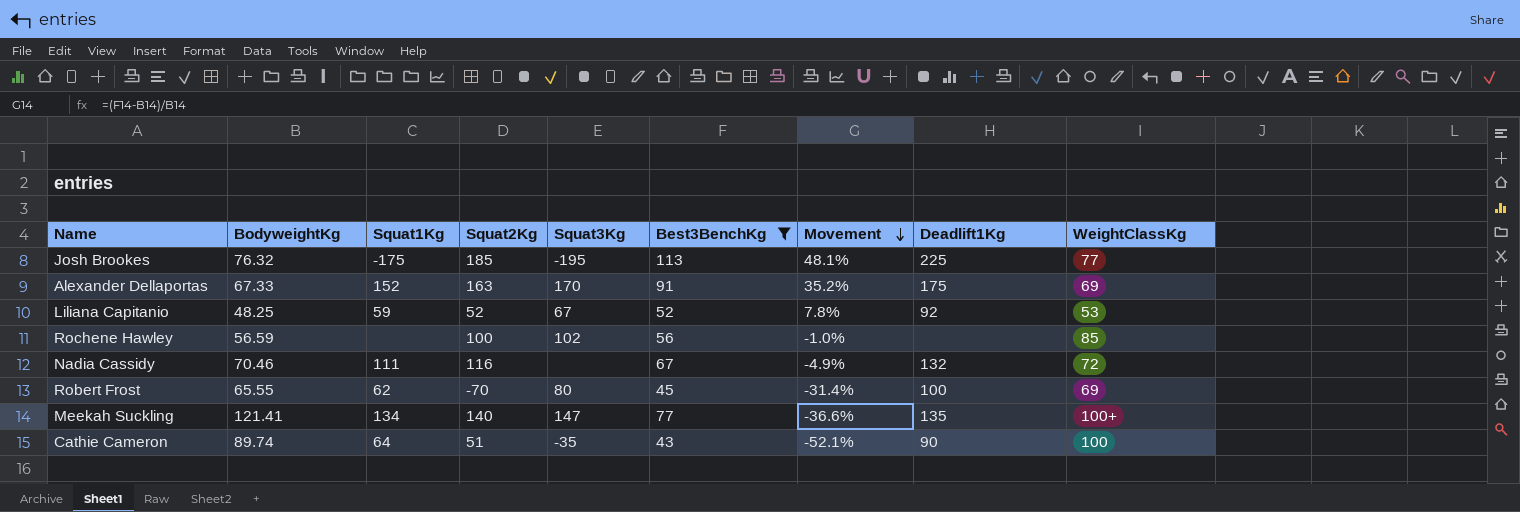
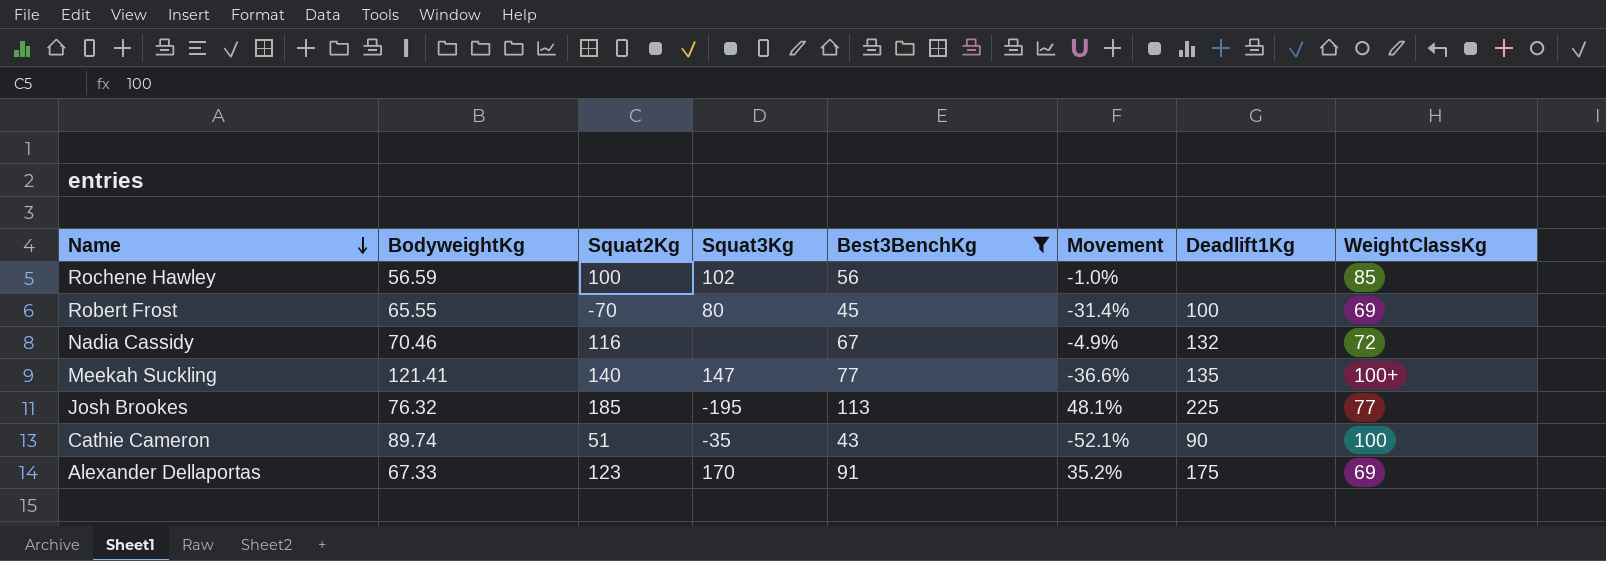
row order: Movement descending -> Name descending
column Squat1Kg | position: 3 -> none
row Liliana Capitanio: 48.25 | 59 | 52 | 67 | 52 | 7.8% | 92 | 53 -> none
Alexander Dellaportas | Squat2Kg: 163 -> 123

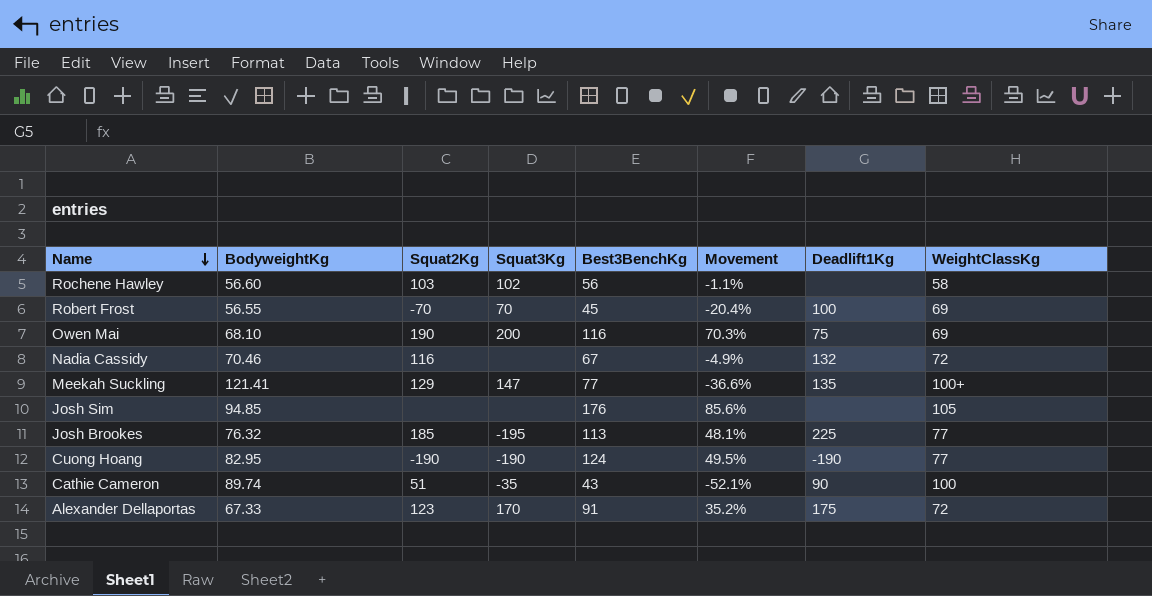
filter: Best3BenchKg <= 113 -> none
Rochene Hawley | BodyweightKg: 56.59 -> 56.60
Rochene Hawley | Squat2Kg: 100 -> 103
Rochene Hawley | Movement: -1.0% -> -1.1%
Rochene Hawley | WeightClassKg: 85 -> 58
Robert Frost | BodyweightKg: 65.55 -> 56.55
Robert Frost | Squat3Kg: 80 -> 70
Robert Frost | Movement: -31.4% -> -20.4%
Meekah Suckling | Squat2Kg: 140 -> 129
Alexander Dellaportas | WeightClassKg: 69 -> 72

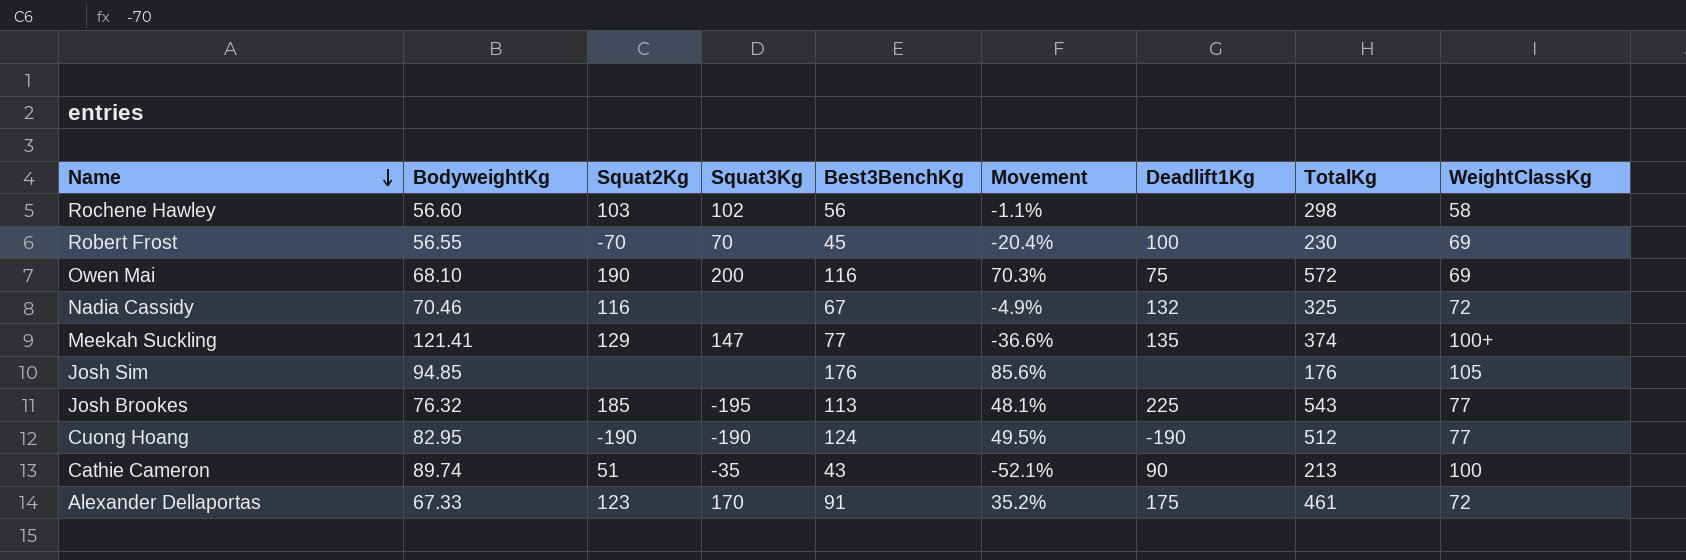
column TotalKg | position: none -> 8

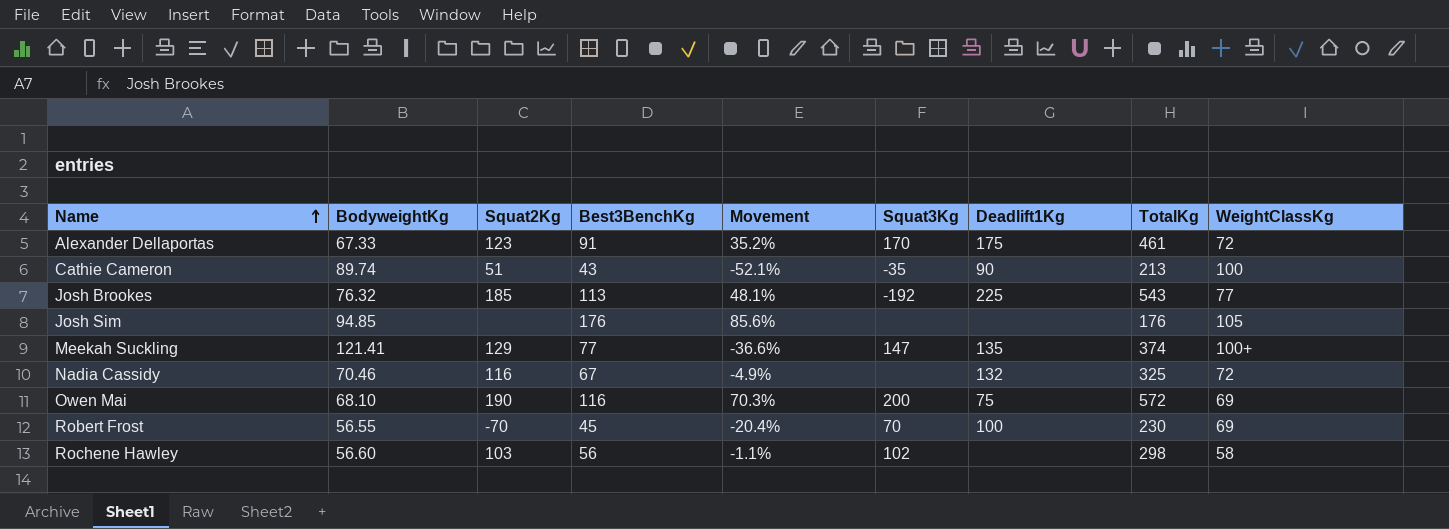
row order: Name descending -> Name ascending
column Squat3Kg | position: 4 -> 6
row Cuong Hoang: 82.95 | -190 | -190 | 124 | 49.5% | -190 | 512 | 77 -> none
Josh Brookes | Squat3Kg: -195 -> -192

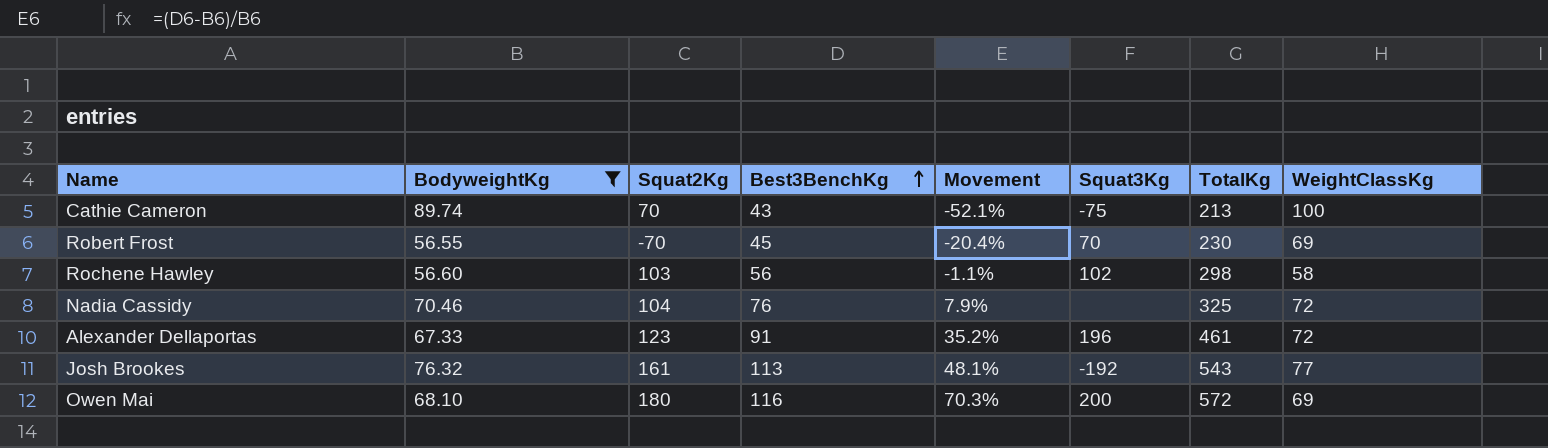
filter: none -> BodyweightKg <= 89.74
row order: Name ascending -> Best3BenchKg ascending
column Deadlift1Kg | position: 7 -> none
Cathie Cameron | Squat2Kg: 51 -> 70
Cathie Cameron | Squat3Kg: -35 -> -75
Nadia Cassidy | Squat2Kg: 116 -> 104
Nadia Cassidy | Best3BenchKg: 67 -> 76
Nadia Cassidy | Movement: -4.9% -> 7.9%
Alexander Dellaportas | Squat3Kg: 170 -> 196
Josh Brookes | Squat2Kg: 185 -> 161
Owen Mai | Squat2Kg: 190 -> 180

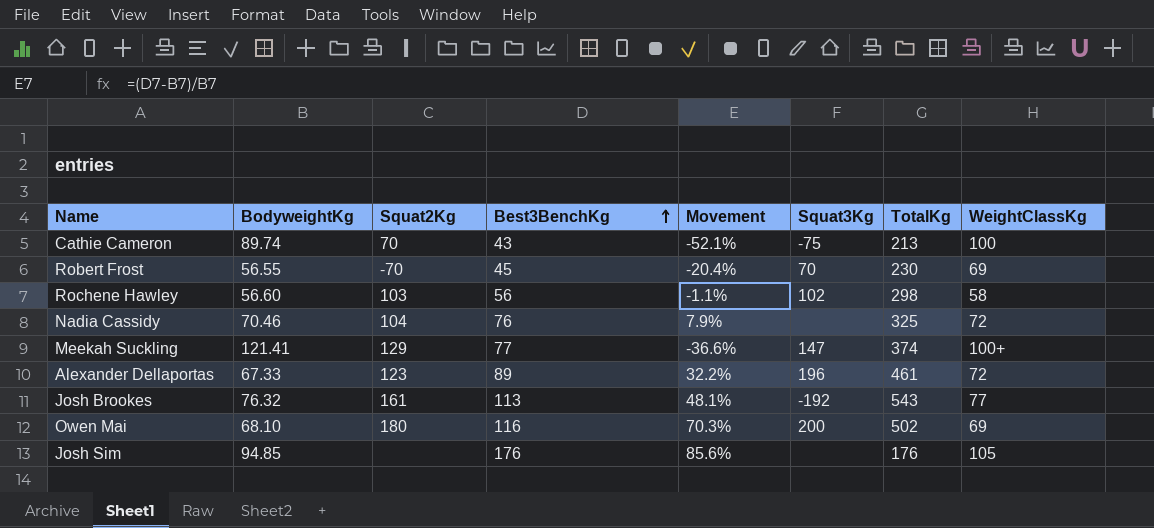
filter: BodyweightKg <= 89.74 -> none
Alexander Dellaportas | Best3BenchKg: 91 -> 89
Alexander Dellaportas | Movement: 35.2% -> 32.2%
Owen Mai | TotalKg: 572 -> 502

